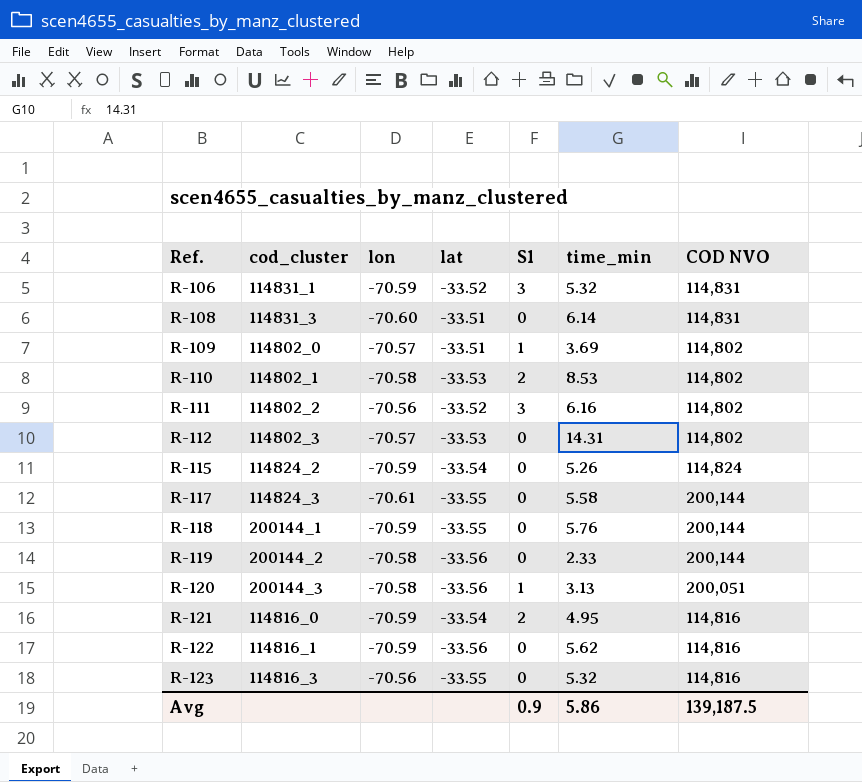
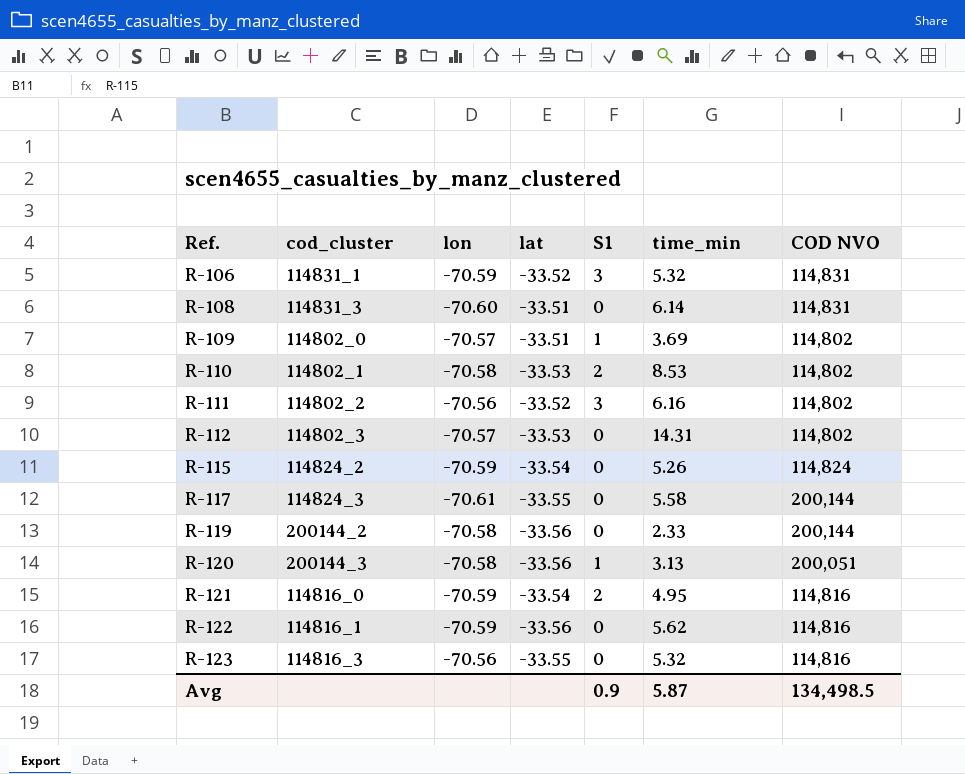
row R-118: 200144_1 | -70.59 | -33.55 | 0 | 5.76 | 200,144 -> none
Avg | time_min: 5.86 -> 5.87
Avg | COD NVO: 139,187.5 -> 134,498.5

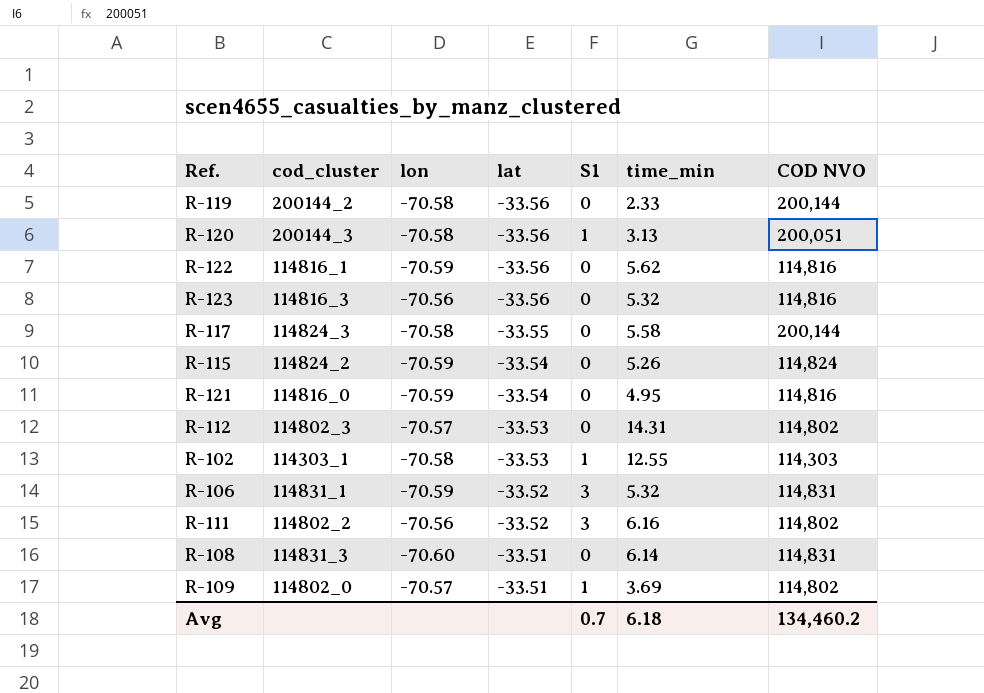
row order: Ref. ascending -> lat ascending
row R-110: 114802_1 | -70.58 | -33.53 | 2 | 8.53 | 114,802 -> none
R-123 | lat: -33.55 -> -33.56
R-117 | lon: -70.61 -> -70.58
R-121 | S1: 2 -> 0
row R-102: none -> 114303_1 | -70.58 | -33.53 | 1 | 12.55 | 114,303
Avg | S1: 0.9 -> 0.7
Avg | time_min: 5.87 -> 6.18
Avg | COD NVO: 134,498.5 -> 134,460.2

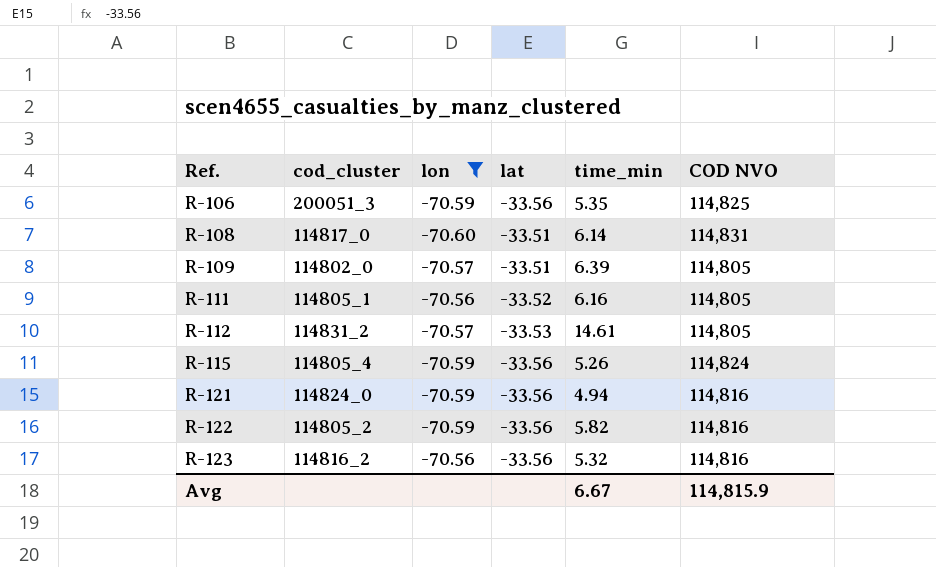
filter: none -> lon != -70.58
row order: lat ascending -> Ref. ascending
column S1 | position: 5 -> none
R-106 | cod_cluster: 114831_1 -> 200051_3
R-106 | lat: -33.52 -> -33.56
R-106 | time_min: 5.32 -> 5.35
R-106 | COD NVO: 114,831 -> 114,825
R-108 | cod_cluster: 114831_3 -> 114817_0
R-109 | time_min: 3.69 -> 6.39
R-109 | COD NVO: 114,802 -> 114,805
R-111 | cod_cluster: 114802_2 -> 114805_1
R-111 | COD NVO: 114,802 -> 114,805
R-112 | cod_cluster: 114802_3 -> 114831_2
R-112 | time_min: 14.31 -> 14.61
R-112 | COD NVO: 114,802 -> 114,805
R-115 | cod_cluster: 114824_2 -> 114805_4
R-115 | lat: -33.54 -> -33.56
R-121 | cod_cluster: 114816_0 -> 114824_0
R-121 | lat: -33.54 -> -33.56
R-121 | time_min: 4.95 -> 4.94
R-122 | cod_cluster: 114816_1 -> 114805_2
R-122 | time_min: 5.62 -> 5.82
R-123 | cod_cluster: 114816_3 -> 114816_2
Avg | time_min: 6.18 -> 6.67
Avg | COD NVO: 134,460.2 -> 114,815.9

